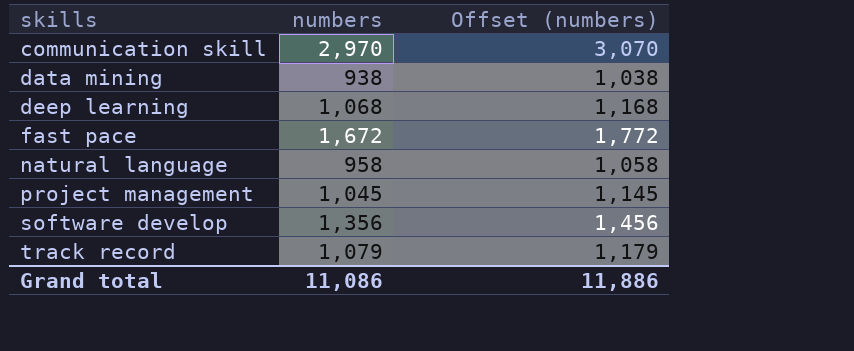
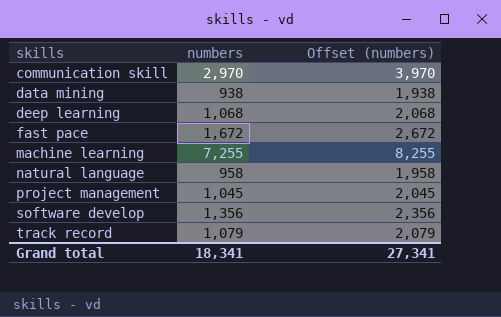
column Offset (numbers) | formula: [numbers] + 100 -> [numbers] + 1000
row machine learning: none -> 7,255 | 8,255
Grand total | numbers: 11,086 -> 18,341
Grand total | Offset (numbers): 11,886 -> 27,341

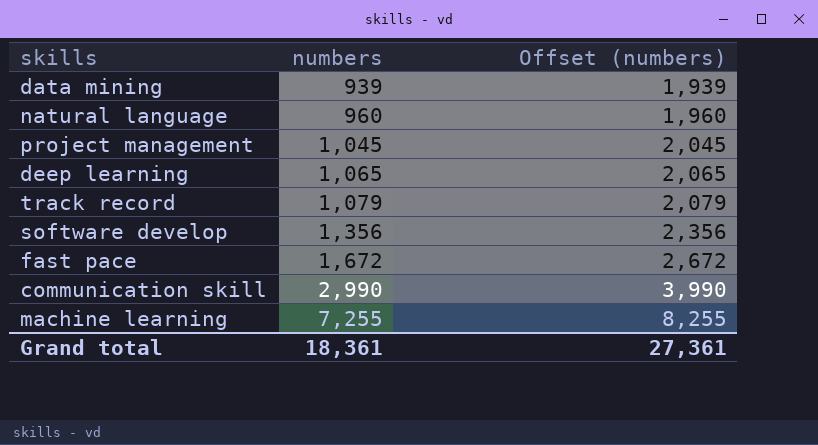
row order: skills ascending -> numbers ascending
data mining | numbers: 938 -> 939
data mining | Offset (numbers): 1,938 -> 1,939
natural language | numbers: 958 -> 960
natural language | Offset (numbers): 1,958 -> 1,960
deep learning | numbers: 1,068 -> 1,065
deep learning | Offset (numbers): 2,068 -> 2,065
communication skill | numbers: 2,970 -> 2,990
communication skill | Offset (numbers): 3,970 -> 3,990
Grand total | numbers: 18,341 -> 18,361
Grand total | Offset (numbers): 27,341 -> 27,361

